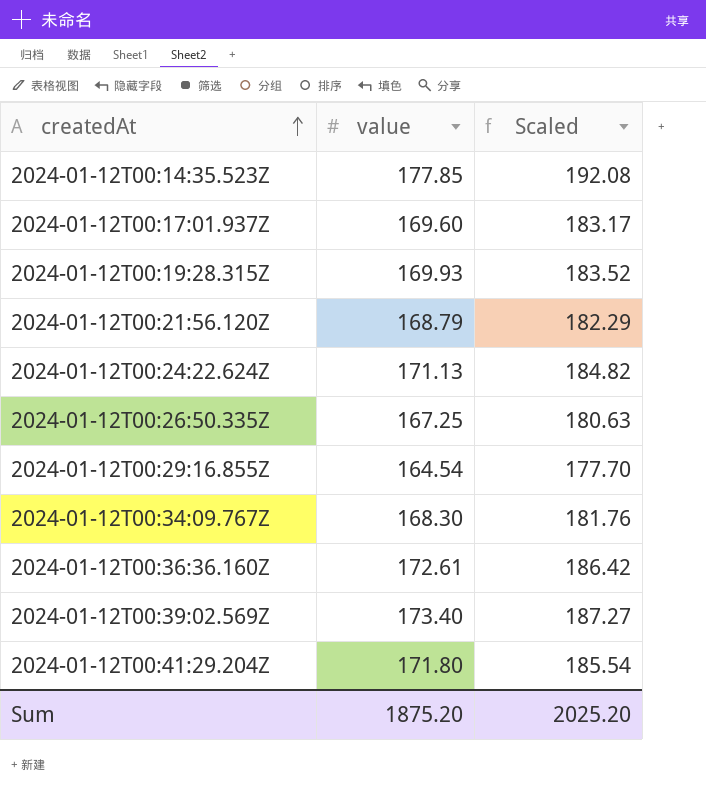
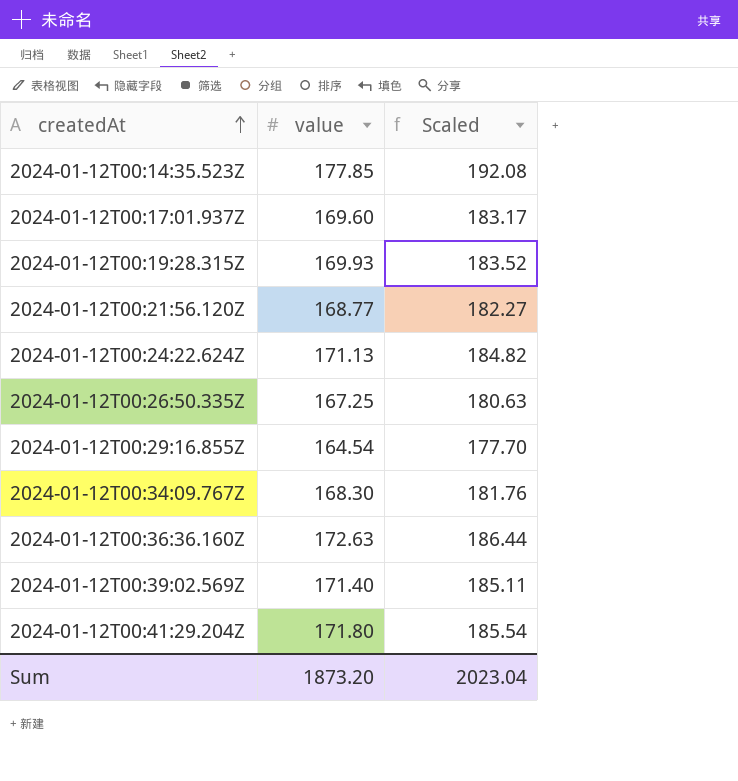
2024-01-12T00:21:56.120Z | value: 168.79 -> 168.77
2024-01-12T00:21:56.120Z | Scaled: 182.29 -> 182.27
2024-01-12T00:36:36.160Z | value: 172.61 -> 172.63
2024-01-12T00:36:36.160Z | Scaled: 186.42 -> 186.44
2024-01-12T00:39:02.569Z | value: 173.40 -> 171.40
2024-01-12T00:39:02.569Z | Scaled: 187.27 -> 185.11
Sum | value: 1875.20 -> 1873.20
Sum | Scaled: 2025.20 -> 2023.04

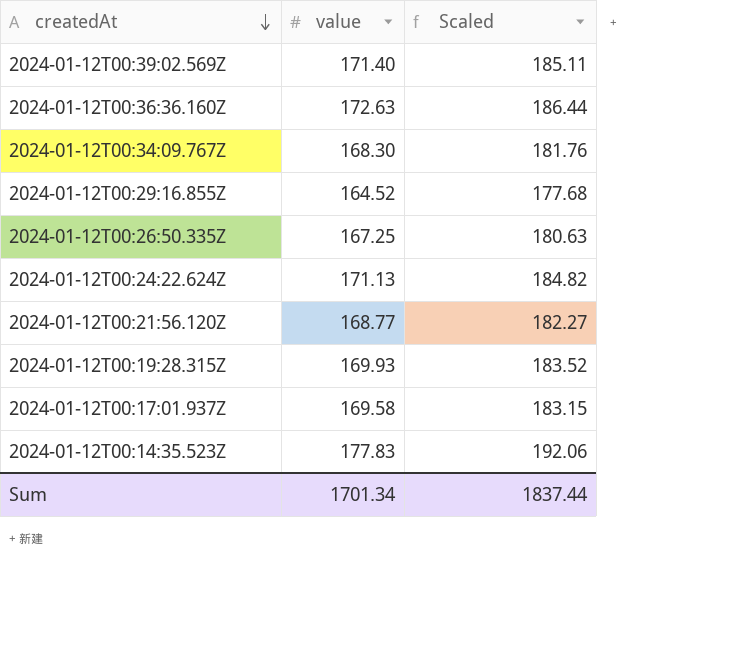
row order: createdAt ascending -> createdAt descending
row 2024-01-12T00:41:29.204Z: 171.80 | 185.54 -> none
2024-01-12T00:29:16.855Z | value: 164.54 -> 164.52
2024-01-12T00:29:16.855Z | Scaled: 177.70 -> 177.68
2024-01-12T00:17:01.937Z | value: 169.60 -> 169.58
2024-01-12T00:17:01.937Z | Scaled: 183.17 -> 183.15
2024-01-12T00:14:35.523Z | value: 177.85 -> 177.83
2024-01-12T00:14:35.523Z | Scaled: 192.08 -> 192.06
Sum | value: 1873.20 -> 1701.34
Sum | Scaled: 2023.04 -> 1837.44

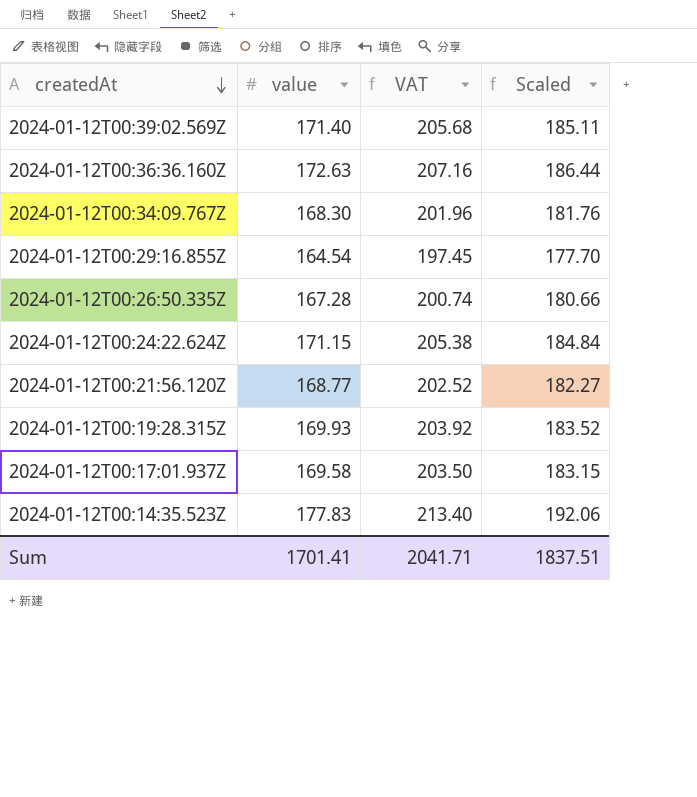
column VAT | formula: none -> [value] * 1.2
2024-01-12T00:29:16.855Z | value: 164.52 -> 164.54
2024-01-12T00:29:16.855Z | Scaled: 177.68 -> 177.70
2024-01-12T00:26:50.335Z | value: 167.25 -> 167.28
2024-01-12T00:26:50.335Z | Scaled: 180.63 -> 180.66
2024-01-12T00:24:22.624Z | value: 171.13 -> 171.15
2024-01-12T00:24:22.624Z | Scaled: 184.82 -> 184.84
Sum | value: 1701.34 -> 1701.41
Sum | Scaled: 1837.44 -> 1837.51

